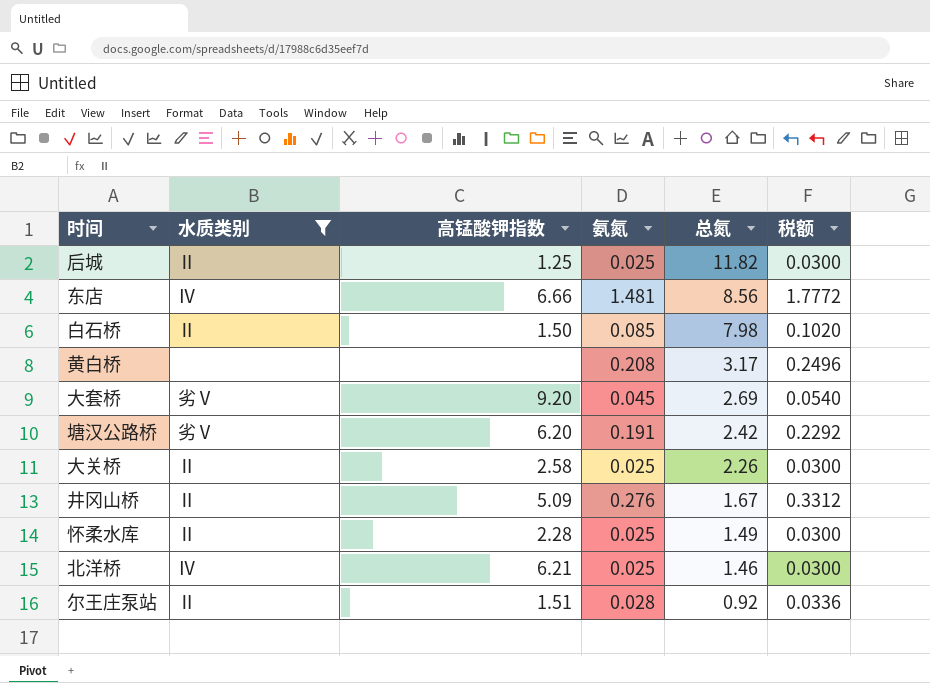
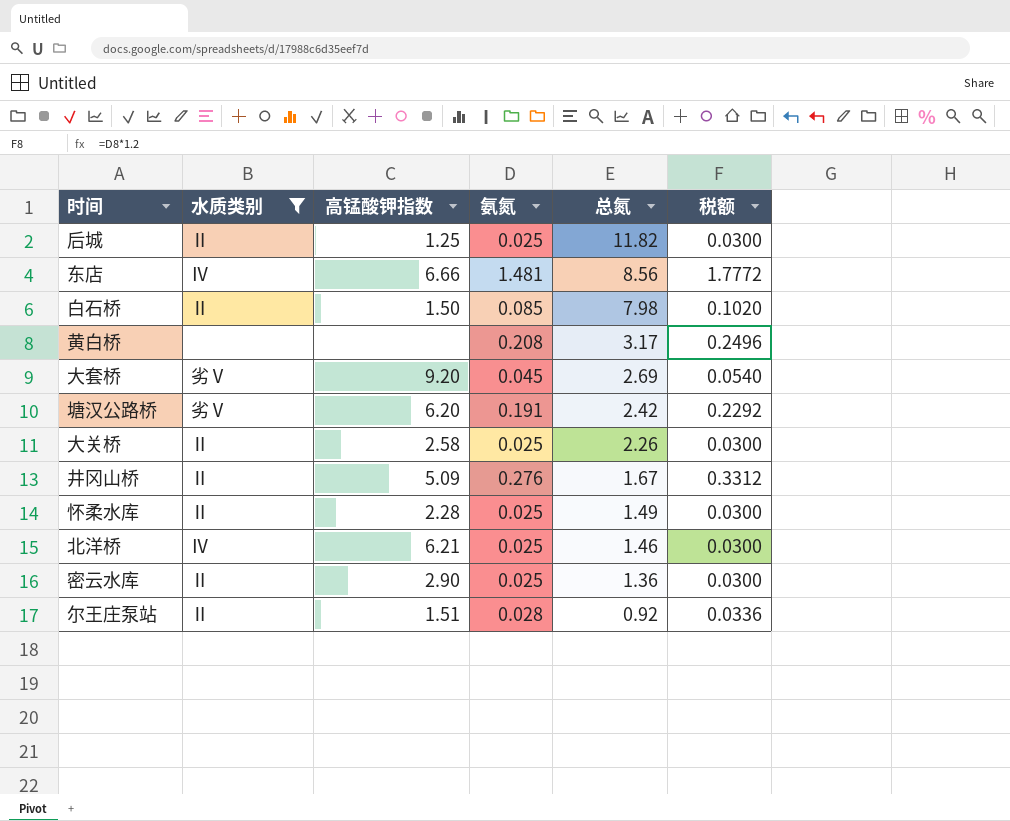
row 密云水库: none -> Ⅱ | 2.90 | 0.025 | 1.36 | 0.0300

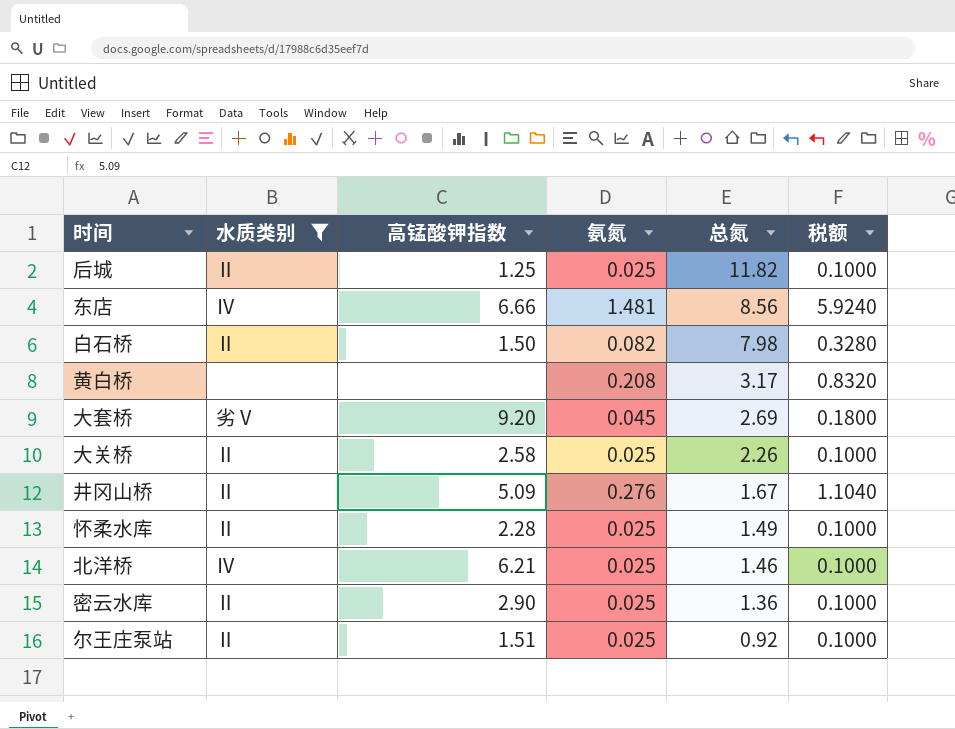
column 税额 | formula: [氨氮] * 1.2 -> [氨氮] * 4
row 塘汉公路桥: 劣Ⅴ | 6.20 | 0.191 | 2.42 | 0.2292 -> none
白石桥 | 氨氮: 0.085 -> 0.082
尔王庄泵站 | 氨氮: 0.028 -> 0.025

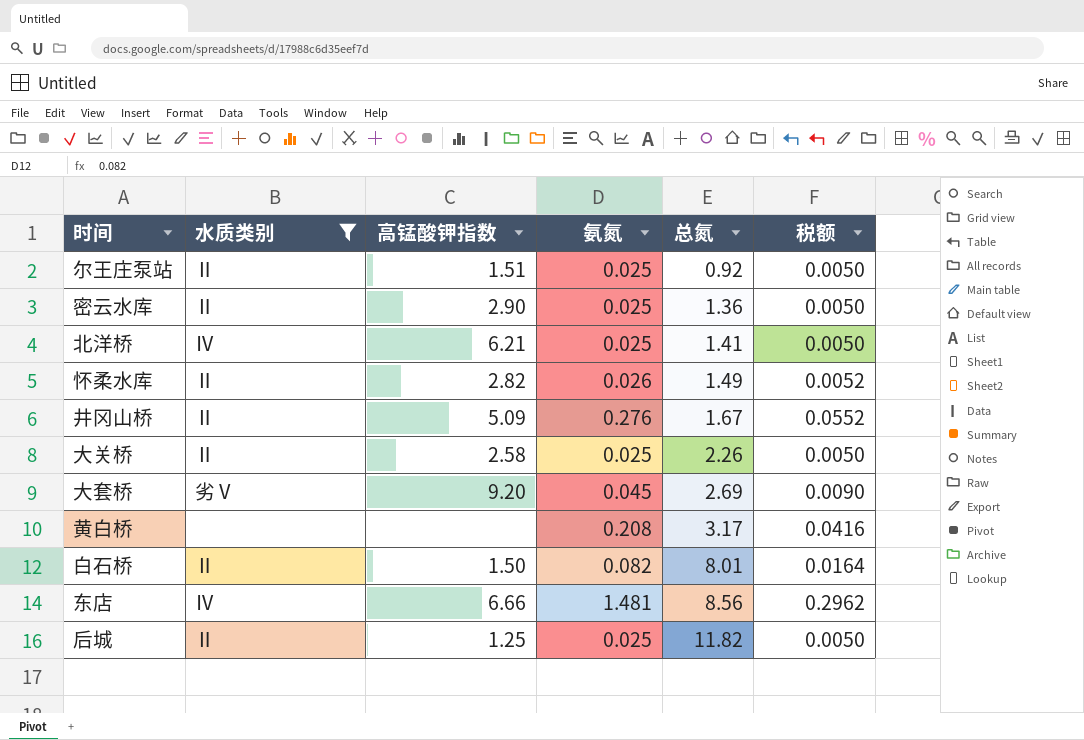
row order: 总氮 descending -> 总氮 ascending
column 税额 | formula: [氨氮] * 4 -> [氨氮] * 0.2
北洋桥 | 总氮: 1.46 -> 1.41
怀柔水库 | 高锰酸钾指数: 2.28 -> 2.82
怀柔水库 | 氨氮: 0.025 -> 0.026
白石桥 | 总氮: 7.98 -> 8.01

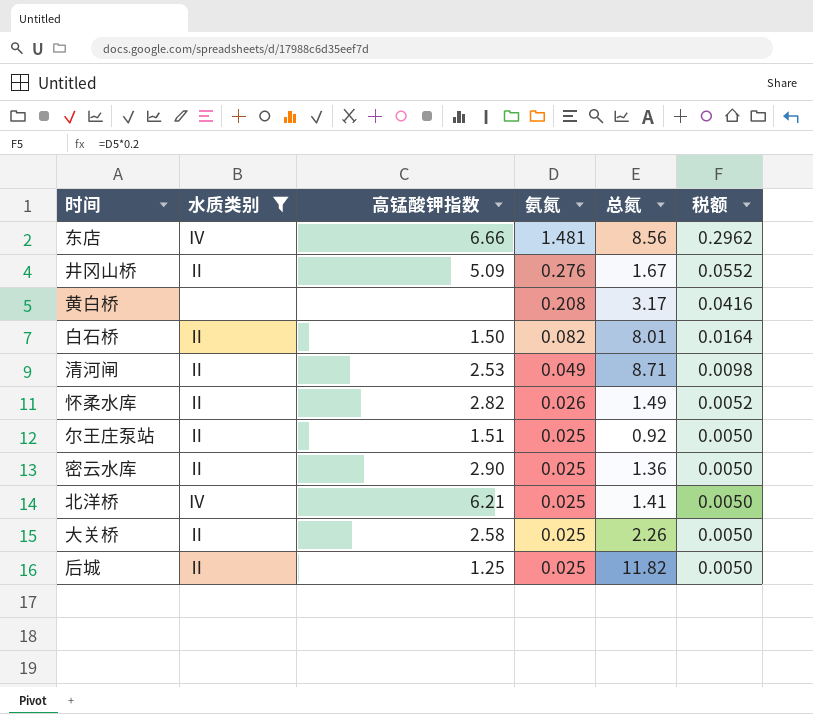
row order: 总氮 ascending -> 氨氮 descending
row 大套桥: 劣Ⅴ | 9.20 | 0.045 | 2.69 | 0.0090 -> none
row 清河闸: none -> Ⅱ | 2.53 | 0.049 | 8.71 | 0.0098

